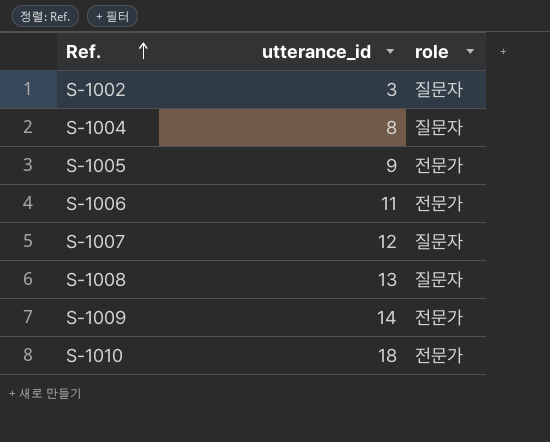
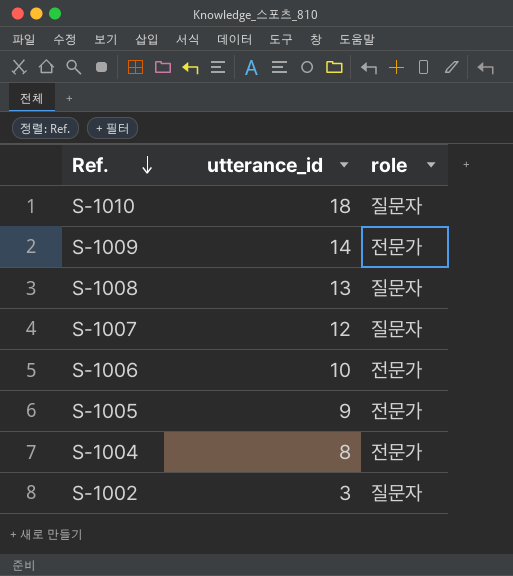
row order: Ref. ascending -> Ref. descending
S-1010 | role: 전문가 -> 질문자
S-1006 | utterance_id: 11 -> 10
S-1004 | role: 질문자 -> 전문가

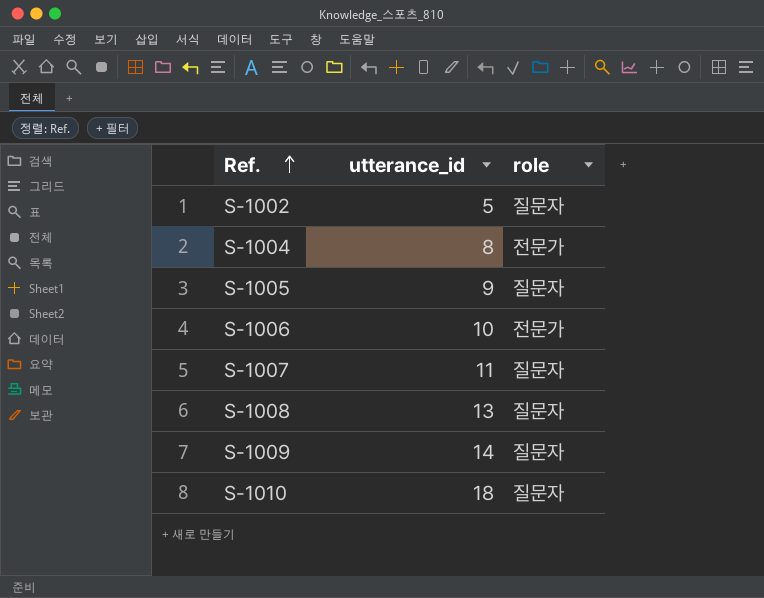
row order: Ref. descending -> Ref. ascending
S-1002 | utterance_id: 3 -> 5
S-1005 | role: 전문가 -> 질문자
S-1007 | utterance_id: 12 -> 11
S-1009 | role: 전문가 -> 질문자

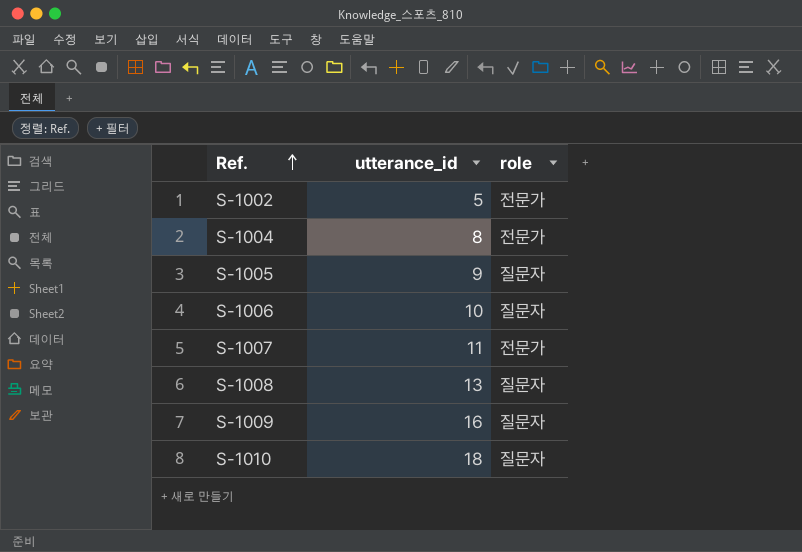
S-1002 | role: 질문자 -> 전문가
S-1006 | role: 전문가 -> 질문자
S-1007 | role: 질문자 -> 전문가
S-1009 | utterance_id: 14 -> 16

